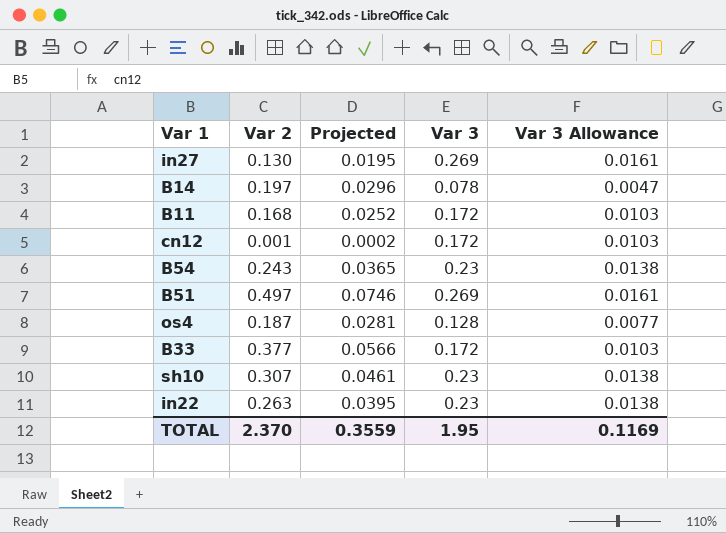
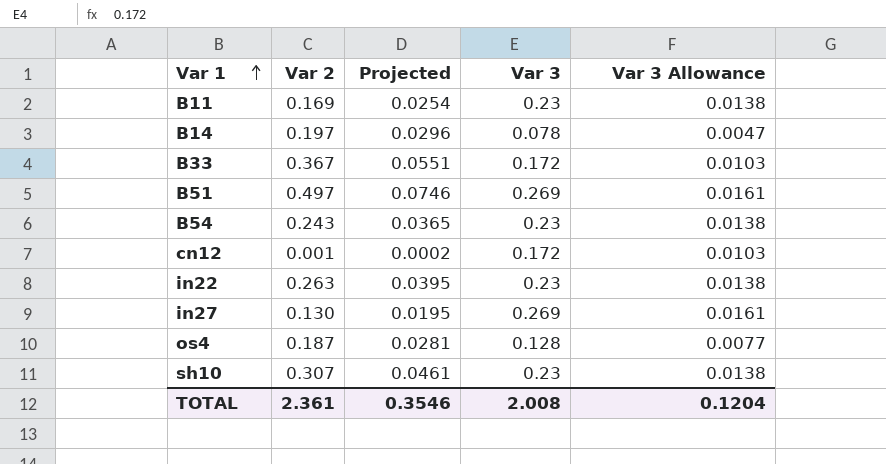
row order: none -> Var 1 ascending
B11 | Var 2: 0.168 -> 0.169
B11 | Projected: 0.0252 -> 0.0254
B11 | Var 3: 0.172 -> 0.23
B11 | Var 3 Allowance: 0.0103 -> 0.0138
B33 | Var 2: 0.377 -> 0.367
B33 | Projected: 0.0566 -> 0.0551
TOTAL | Var 2: 2.370 -> 2.361
TOTAL | Projected: 0.3559 -> 0.3546
TOTAL | Var 3: 1.95 -> 2.008
TOTAL | Var 3 Allowance: 0.1169 -> 0.1204

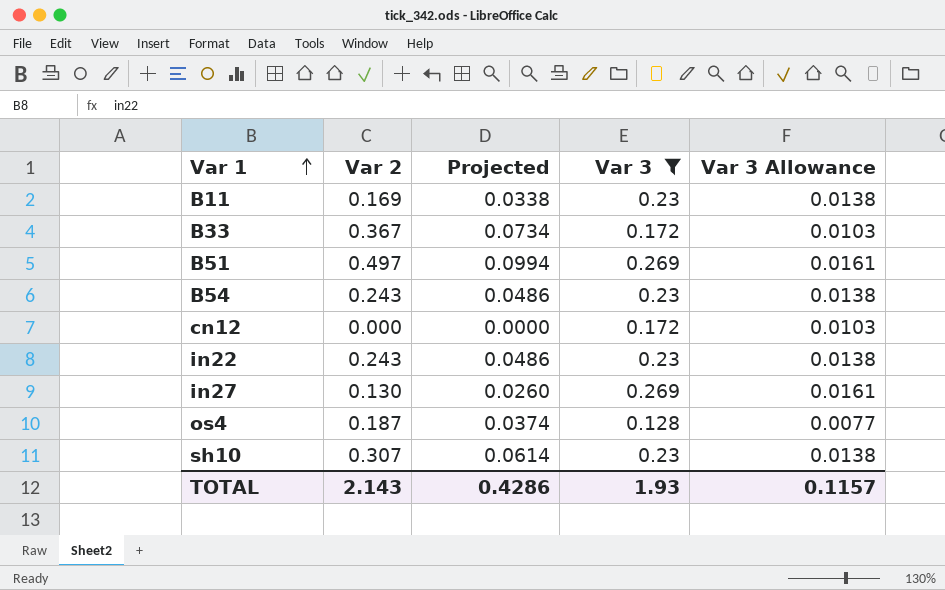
filter: none -> Var 3 != 0.078
column Projected | formula: [Var 2] * 0.15 -> [Var 2] * 0.2
cn12 | Var 2: 0.001 -> 0.000
in22 | Var 2: 0.263 -> 0.243
TOTAL | Var 2: 2.361 -> 2.143
TOTAL | Projected: 0.3546 -> 0.4286
TOTAL | Var 3: 2.008 -> 1.93
TOTAL | Var 3 Allowance: 0.1204 -> 0.1157

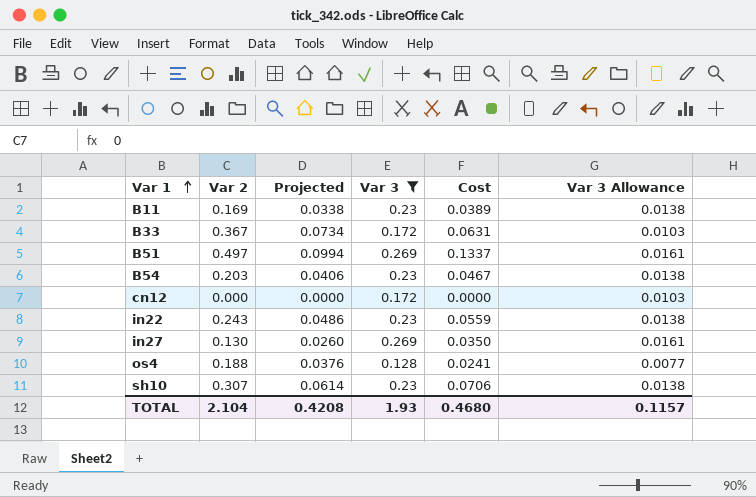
column Cost | formula: none -> [Var 2] * [Var 3]
B54 | Var 2: 0.243 -> 0.203
B54 | Projected: 0.0486 -> 0.0406
os4 | Var 2: 0.187 -> 0.188
os4 | Projected: 0.0374 -> 0.0376
TOTAL | Var 2: 2.143 -> 2.104
TOTAL | Projected: 0.4286 -> 0.4208

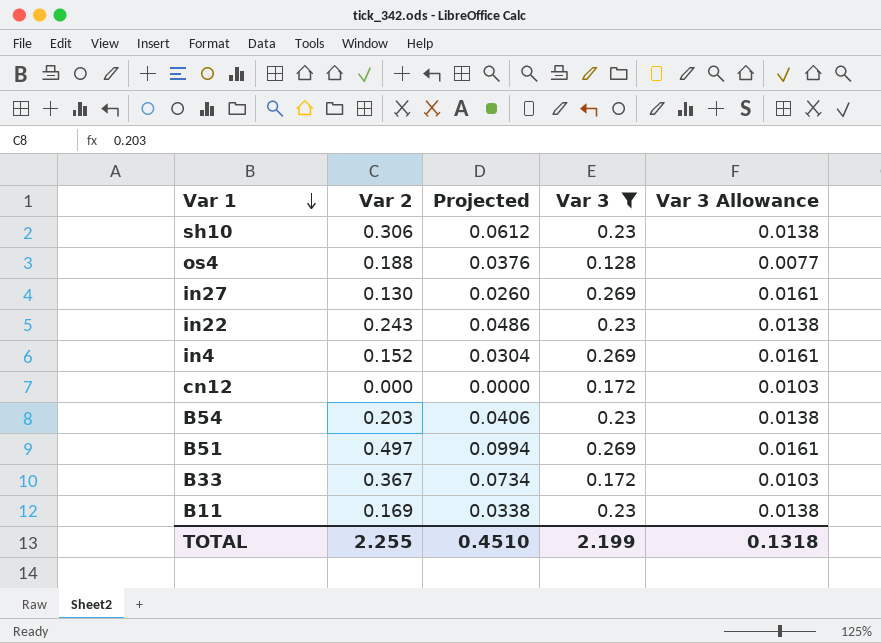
row order: Var 1 ascending -> Var 1 descending
column Cost | formula: [Var 2] * [Var 3] -> none
sh10 | Var 2: 0.307 -> 0.306
sh10 | Projected: 0.0614 -> 0.0612
row in4: none -> 0.152 | 0.0304 | 0.269 | 0.0161
TOTAL | Var 2: 2.104 -> 2.255
TOTAL | Projected: 0.4208 -> 0.4510
TOTAL | Var 3: 1.93 -> 2.199
TOTAL | Var 3 Allowance: 0.1157 -> 0.1318

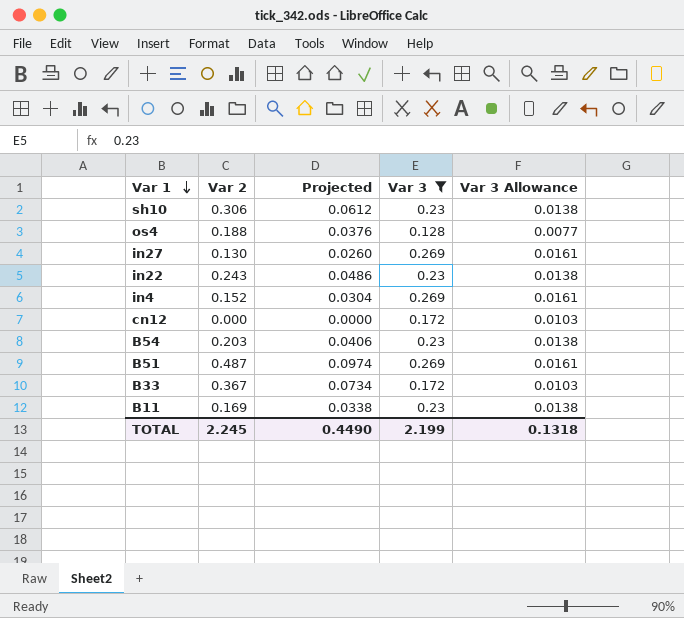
B51 | Var 2: 0.497 -> 0.487
B51 | Projected: 0.0994 -> 0.0974
TOTAL | Var 2: 2.255 -> 2.245
TOTAL | Projected: 0.4510 -> 0.4490

